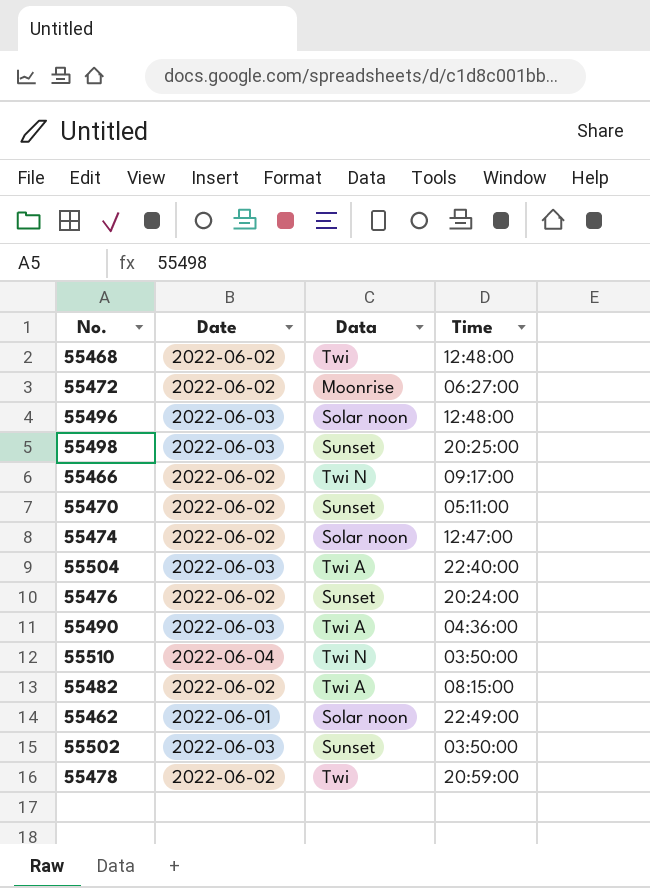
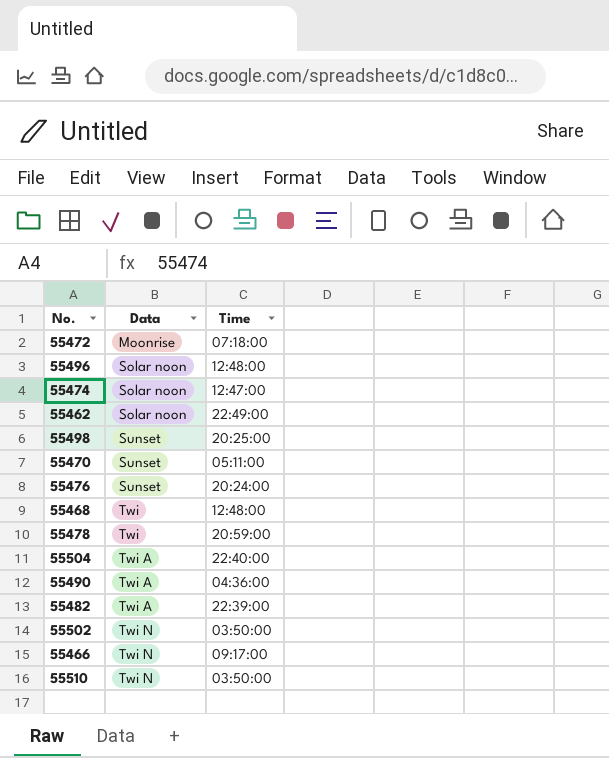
row order: none -> Data ascending
column Date | position: 2 -> none
55472 | Time: 06:27:00 -> 07:18:00
55482 | Time: 08:15:00 -> 22:39:00
55502 | Data: Sunset -> Twi N

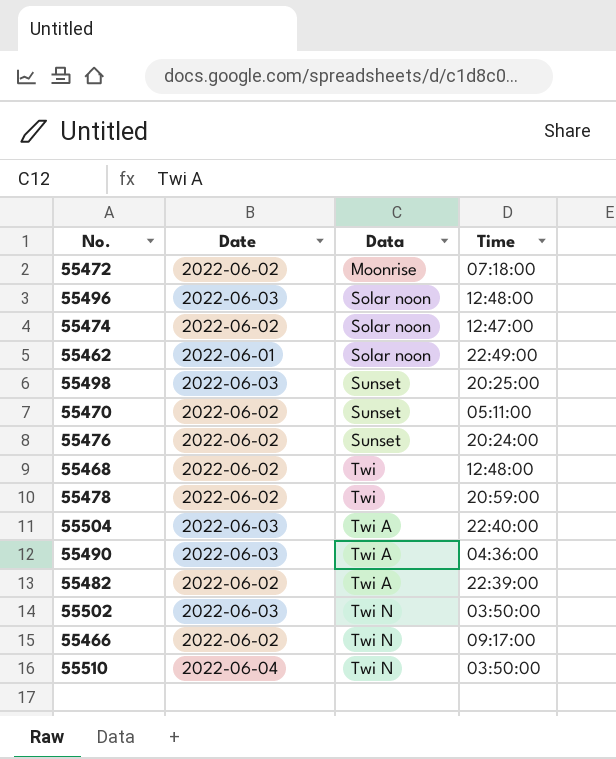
column Date | position: none -> 2

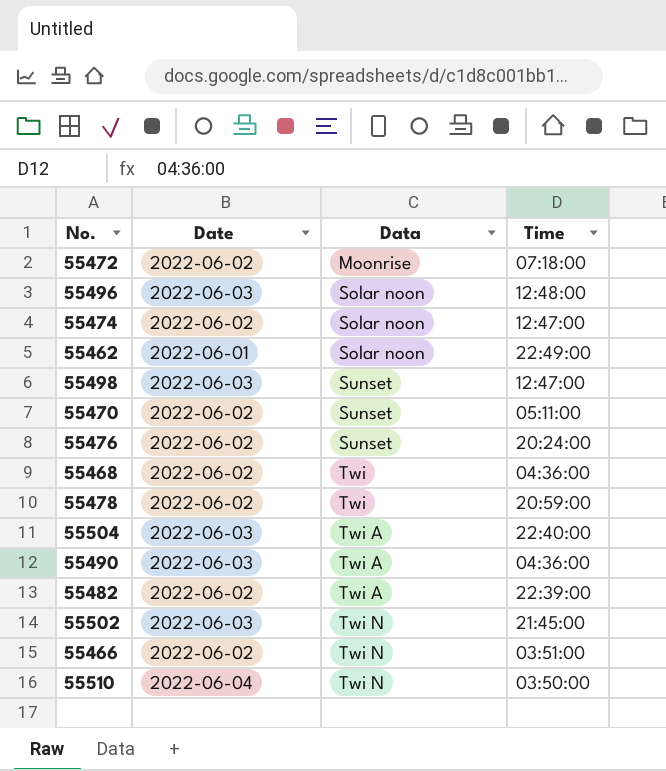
55498 | Time: 20:25:00 -> 12:47:00
55468 | Time: 12:48:00 -> 04:36:00
55502 | Time: 03:50:00 -> 21:45:00
55466 | Time: 09:17:00 -> 03:51:00

